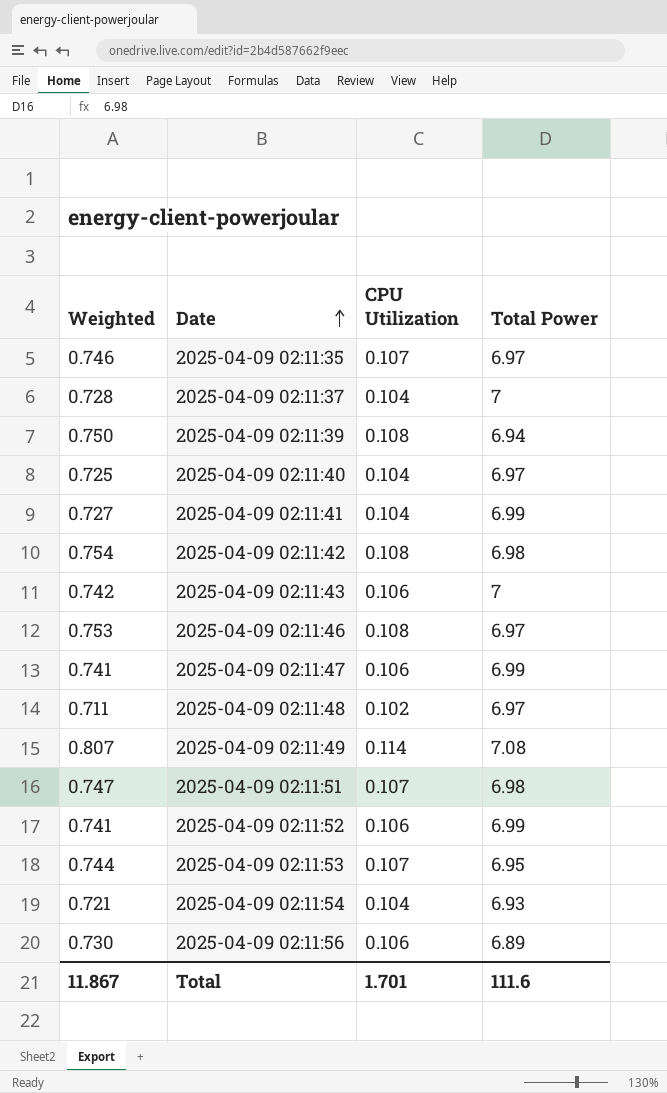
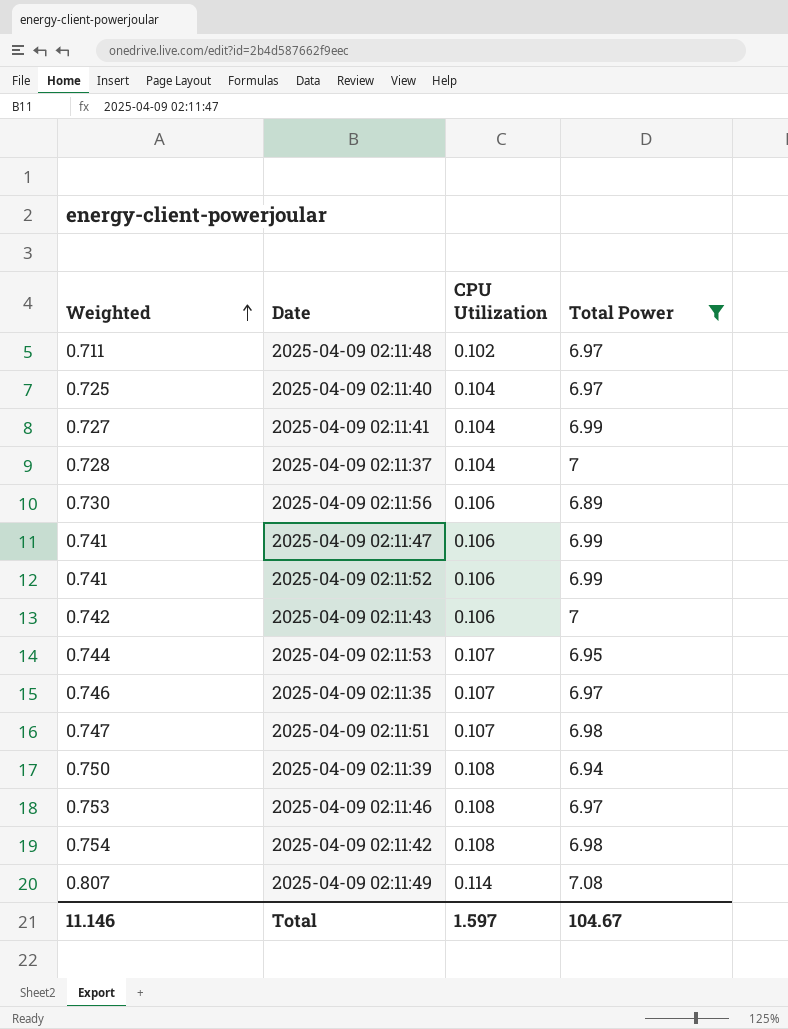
filter: none -> Total Power != 6.93
row order: Date ascending -> Weighted ascending
Total | Weighted: 11.867 -> 11.146
Total | CPU Utilization: 1.701 -> 1.597
Total | Total Power: 111.6 -> 104.67

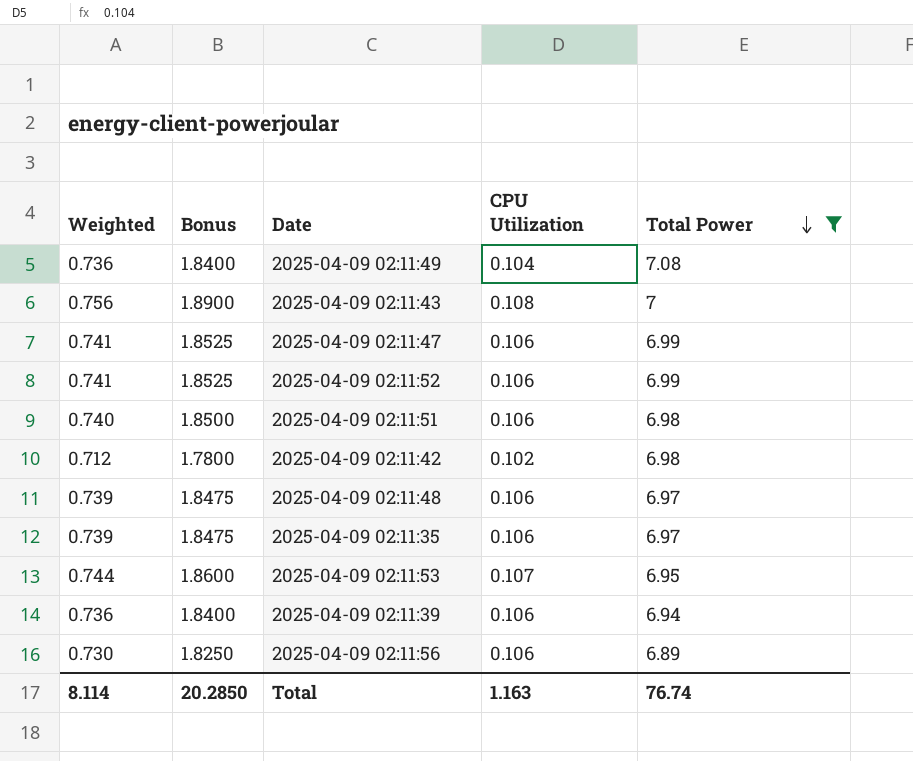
row order: Weighted ascending -> Total Power descending
column Bonus | formula: none -> [Weighted] * 2.5
row 2025-04-09 02:11:40: 0.725 | 0.104 | 6.97 -> none
row 2025-04-09 02:11:41: 0.727 | 0.104 | 6.99 -> none
row 2025-04-09 02:11:37: 0.728 | 0.104 | 7 -> none
row 2025-04-09 02:11:46: 0.753 | 0.108 | 6.97 -> none
2025-04-09 02:11:49 | Weighted: 0.807 -> 0.736
2025-04-09 02:11:49 | CPU Utilization: 0.114 -> 0.104
2025-04-09 02:11:43 | Weighted: 0.742 -> 0.756
2025-04-09 02:11:43 | CPU Utilization: 0.106 -> 0.108
2025-04-09 02:11:51 | Weighted: 0.747 -> 0.740
2025-04-09 02:11:51 | CPU Utilization: 0.107 -> 0.106
2025-04-09 02:11:42 | Weighted: 0.754 -> 0.712
2025-04-09 02:11:42 | CPU Utilization: 0.108 -> 0.102
2025-04-09 02:11:48 | Weighted: 0.711 -> 0.739
2025-04-09 02:11:48 | CPU Utilization: 0.102 -> 0.106
2025-04-09 02:11:35 | Weighted: 0.746 -> 0.739
2025-04-09 02:11:35 | CPU Utilization: 0.107 -> 0.106
2025-04-09 02:11:39 | Weighted: 0.750 -> 0.736
2025-04-09 02:11:39 | CPU Utilization: 0.108 -> 0.106
Total | Weighted: 11.146 -> 8.114
Total | CPU Utilization: 1.597 -> 1.163
Total | Total Power: 104.67 -> 76.74

